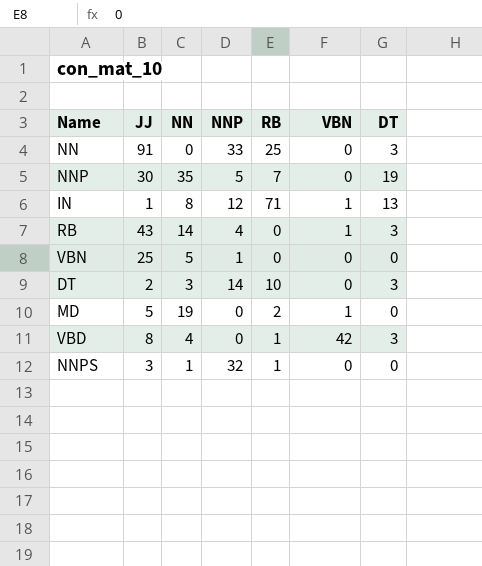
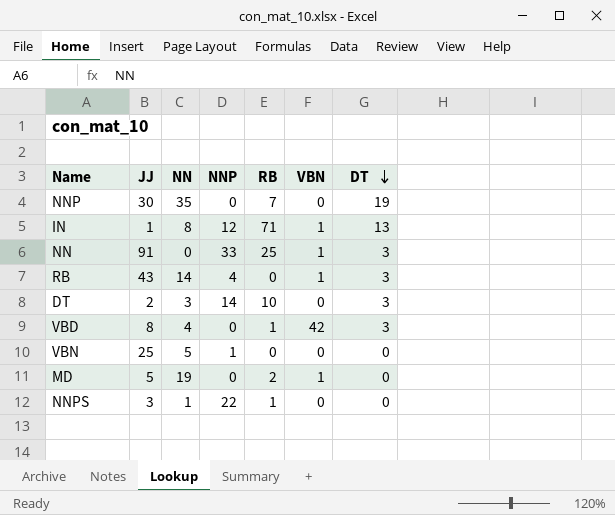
row order: none -> DT descending
NNP | NNP: 5 -> 0
NN | VBN: 0 -> 1
NNPS | NNP: 32 -> 22

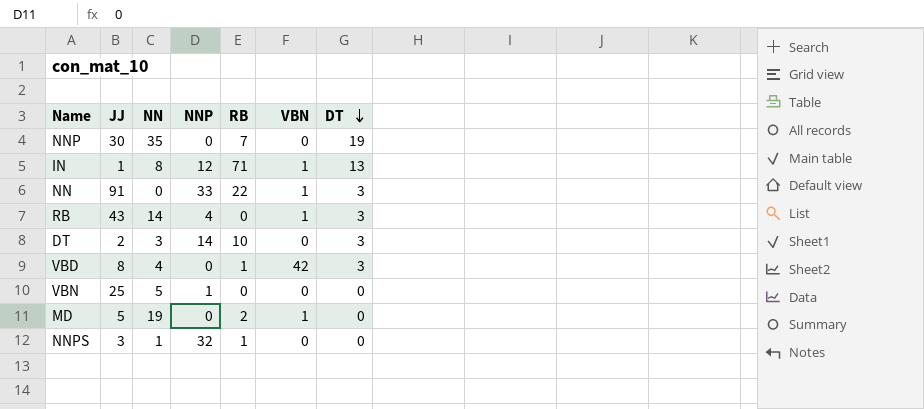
NN | RB: 25 -> 22
NNPS | NNP: 22 -> 32

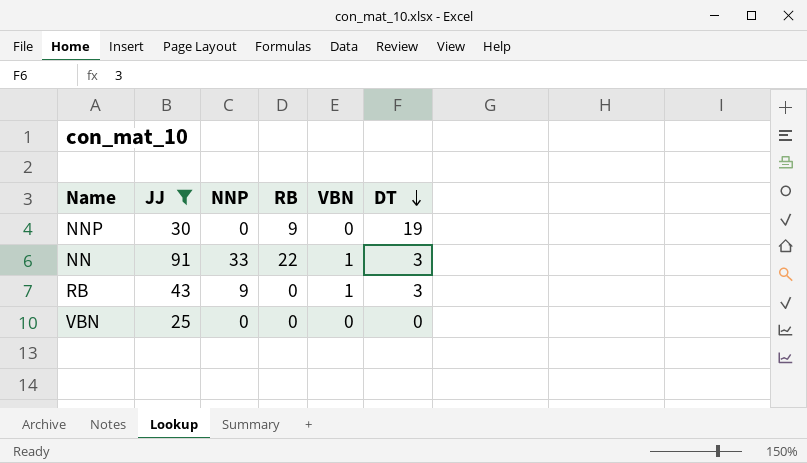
filter: none -> JJ >= 25
column NN | position: 3 -> none
NNP | RB: 7 -> 9
RB | NNP: 4 -> 9
VBN | NNP: 1 -> 0

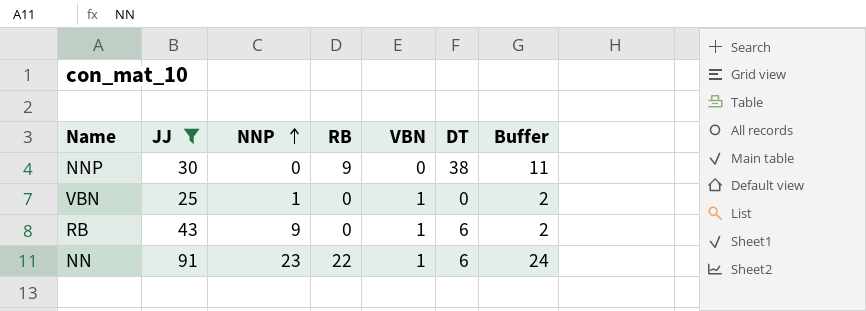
row order: DT descending -> NNP ascending
column Buffer | formula: none -> [RB] + 2
NNP | DT: 19 -> 38
VBN | NNP: 0 -> 1
VBN | VBN: 0 -> 1
RB | DT: 3 -> 6
NN | NNP: 33 -> 23
NN | DT: 3 -> 6

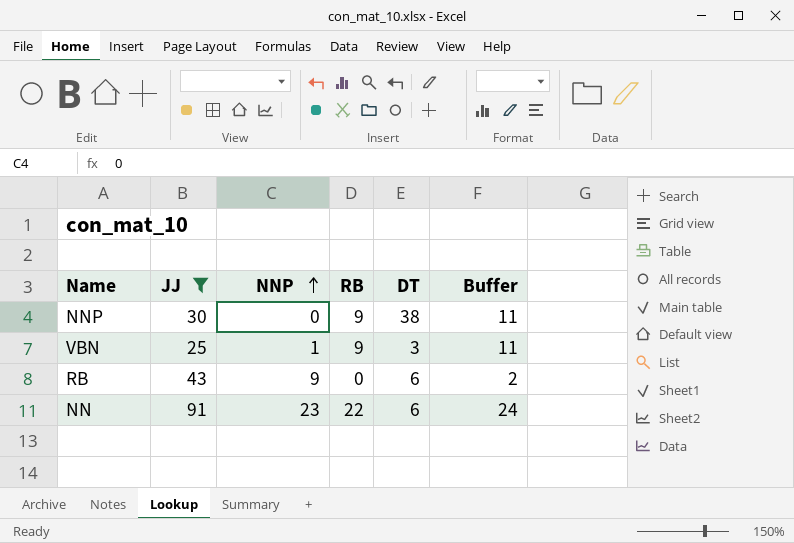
column VBN | position: 5 -> none
VBN | RB: 0 -> 9
VBN | DT: 0 -> 3
VBN | Buffer: 2 -> 11

